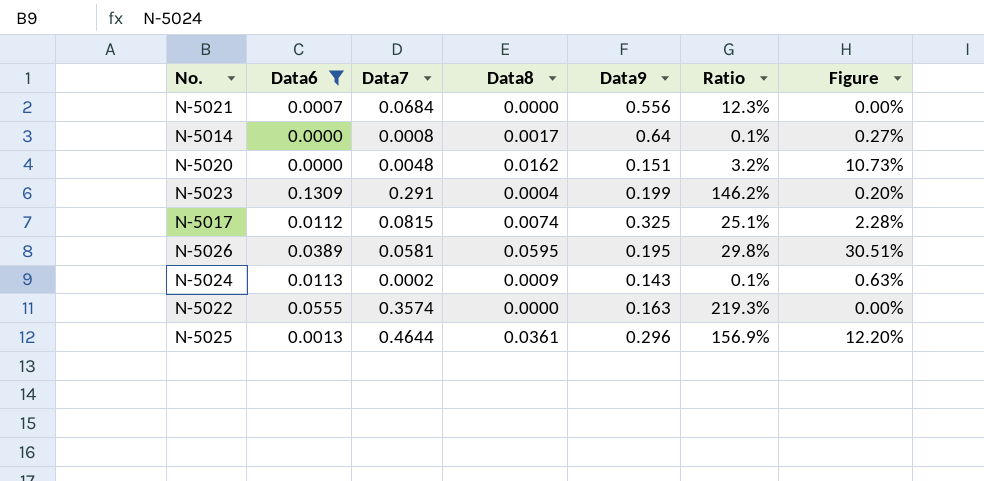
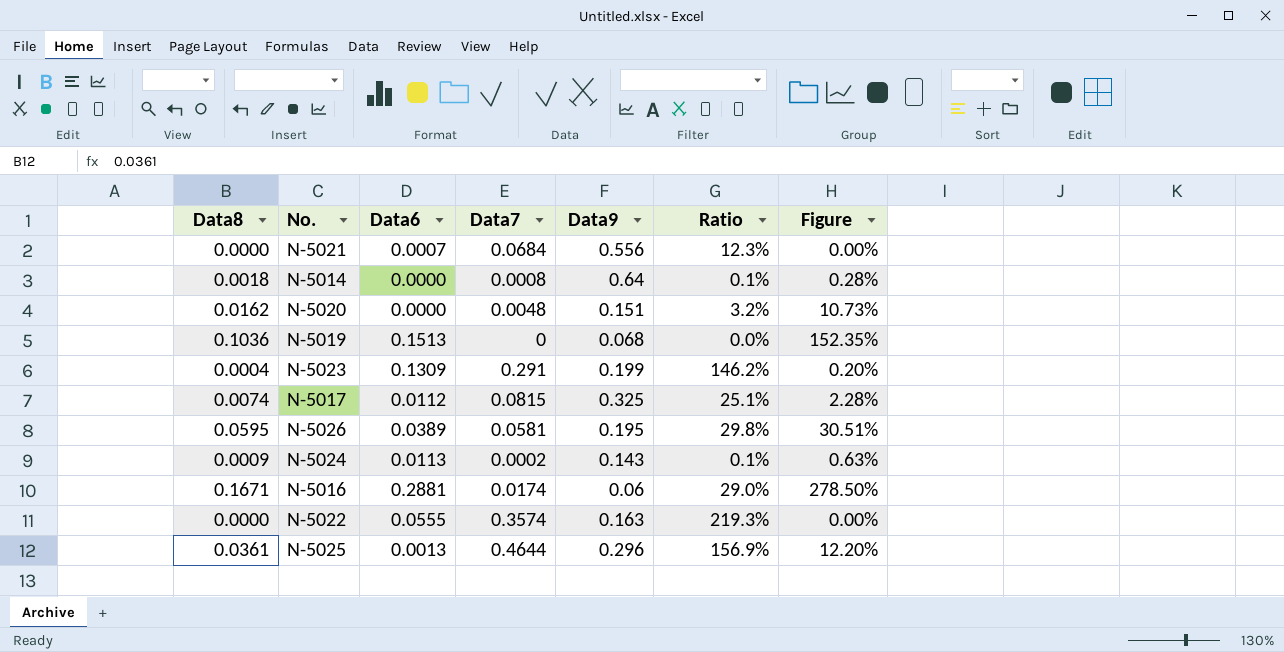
filter: Data6 <= 0.1309 -> none
column Data8 | position: 4 -> 1
N-5014 | Data8: 0.0017 -> 0.0018
N-5014 | Figure: 0.27% -> 0.28%

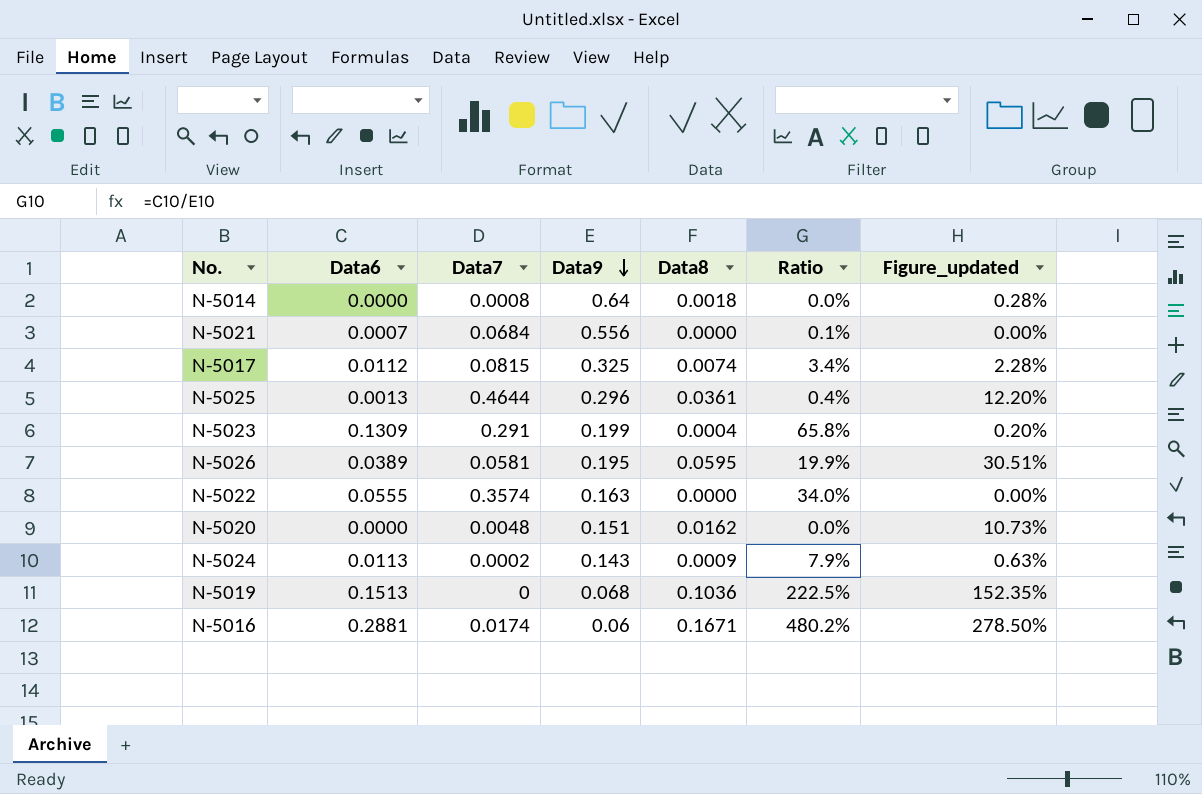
row order: none -> Data9 descending
column Data8 | position: 1 -> 5
column Ratio | formula: [Data7] / [Data9] -> [Data6] / [Data9]
column name: Figure -> Figure_updated

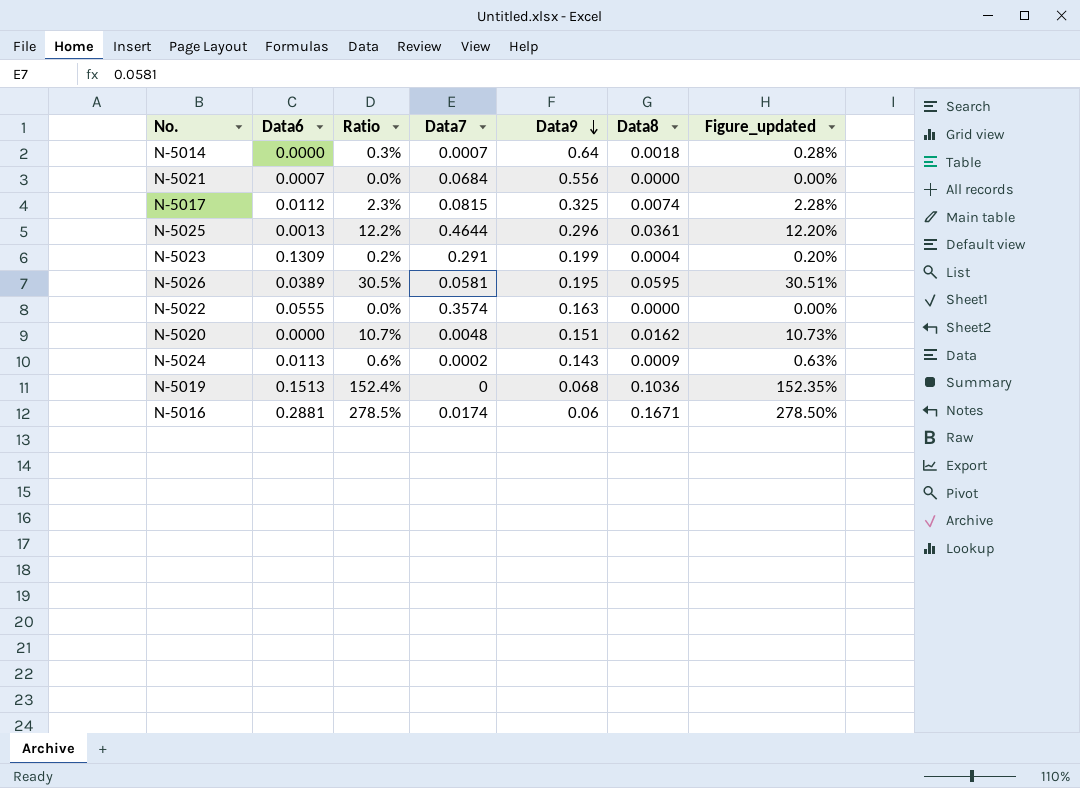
column Ratio | formula: [Data6] / [Data9] -> [Data8] / [Data9]
column Ratio | position: 6 -> 3
N-5014 | Data7: 0.0008 -> 0.0007

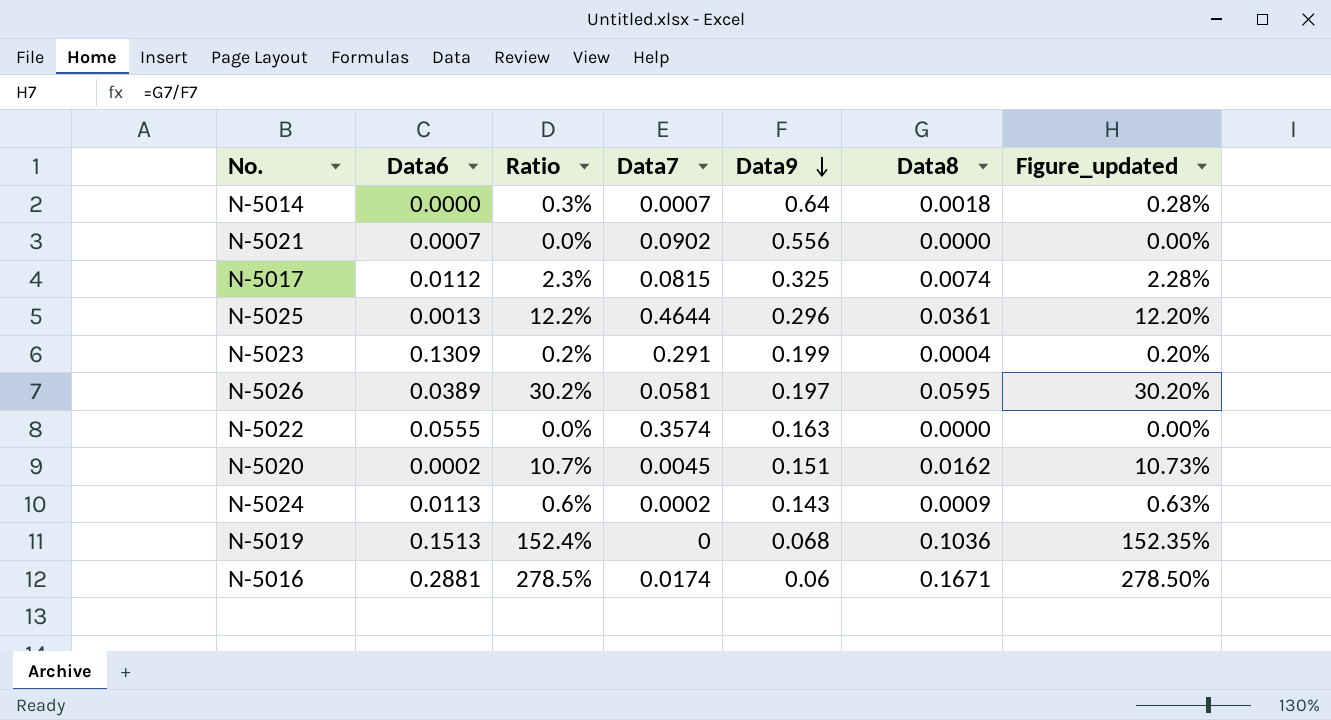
N-5021 | Data7: 0.0684 -> 0.0902
N-5026 | Ratio: 30.5% -> 30.2%
N-5026 | Data9: 0.195 -> 0.197
N-5026 | Figure_updated: 30.51% -> 30.20%
N-5020 | Data6: 0.0000 -> 0.0002
N-5020 | Data7: 0.0048 -> 0.0045

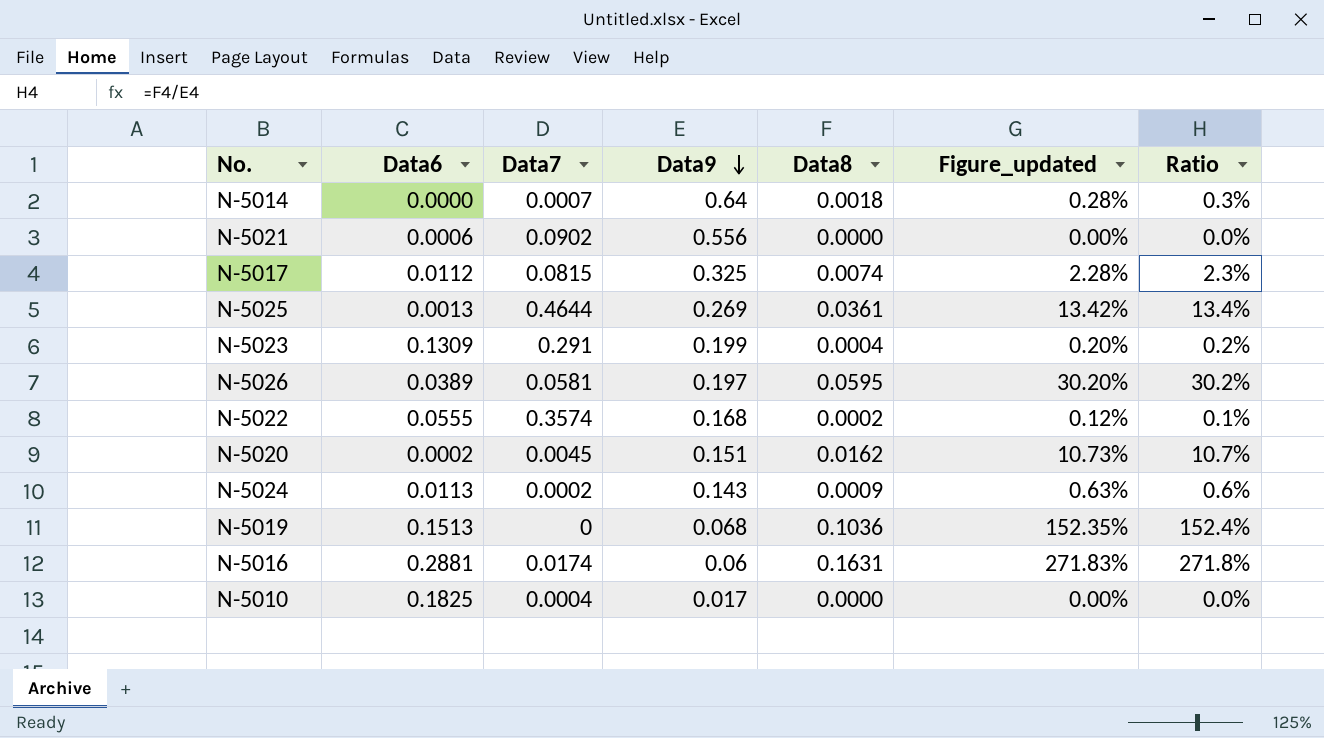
column Ratio | position: 3 -> 7
N-5021 | Data6: 0.0007 -> 0.0006
N-5025 | Data9: 0.296 -> 0.269
N-5025 | Figure_updated: 12.20% -> 13.42%
N-5025 | Ratio: 12.2% -> 13.4%
N-5022 | Data9: 0.163 -> 0.168
N-5022 | Data8: 0.0000 -> 0.0002
N-5022 | Figure_updated: 0.00% -> 0.12%
N-5022 | Ratio: 0.0% -> 0.1%
N-5016 | Data8: 0.1671 -> 0.1631
N-5016 | Figure_updated: 278.50% -> 271.83%
N-5016 | Ratio: 278.5% -> 271.8%
row N-5010: none -> 0.1825 | 0.0004 | 0.017 | 0.0000 | 0.00% | 0.0%

